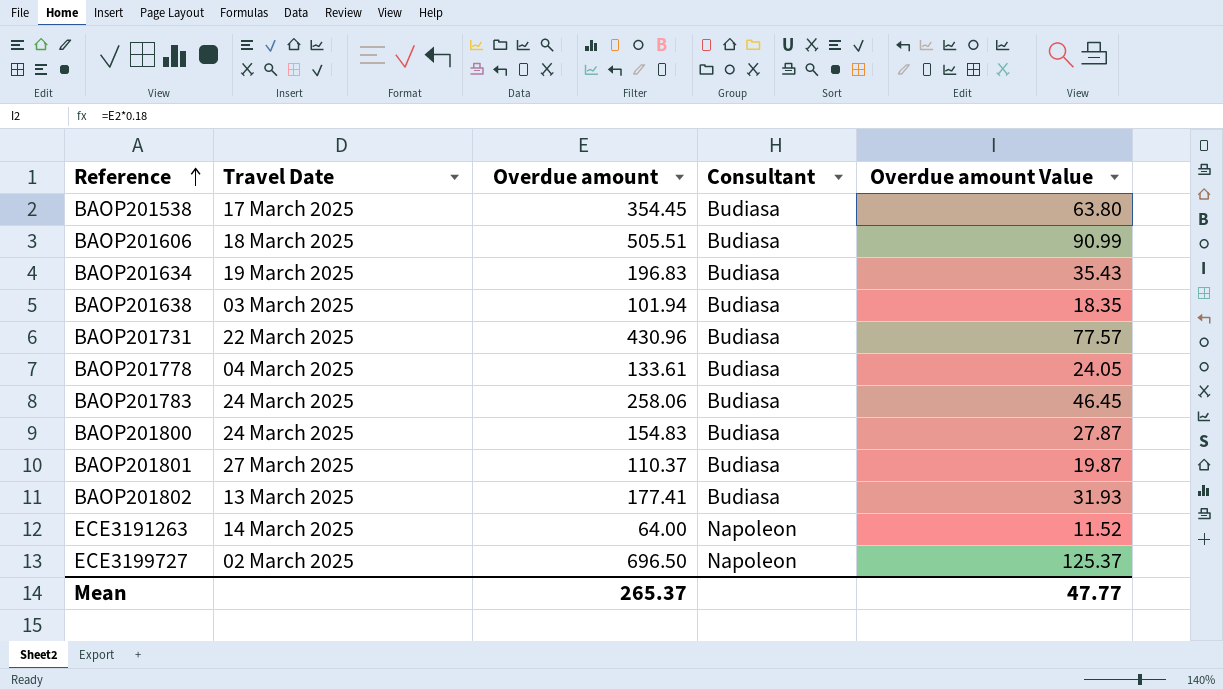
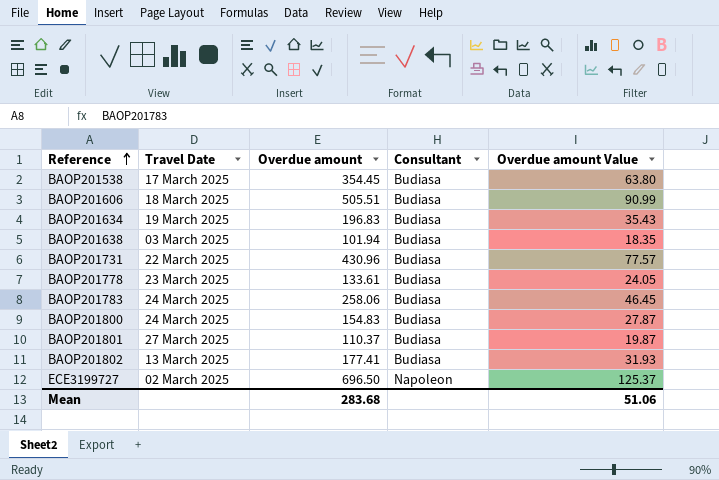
row ECE3191263: 14 March 2025 | 64.00 | Napoleon | 11.52 -> none
BAOP201778 | Travel Date: 04 March 2025 -> 23 March 2025
Mean | Overdue amount: 265.37 -> 283.68
Mean | Overdue amount Value: 47.77 -> 51.06

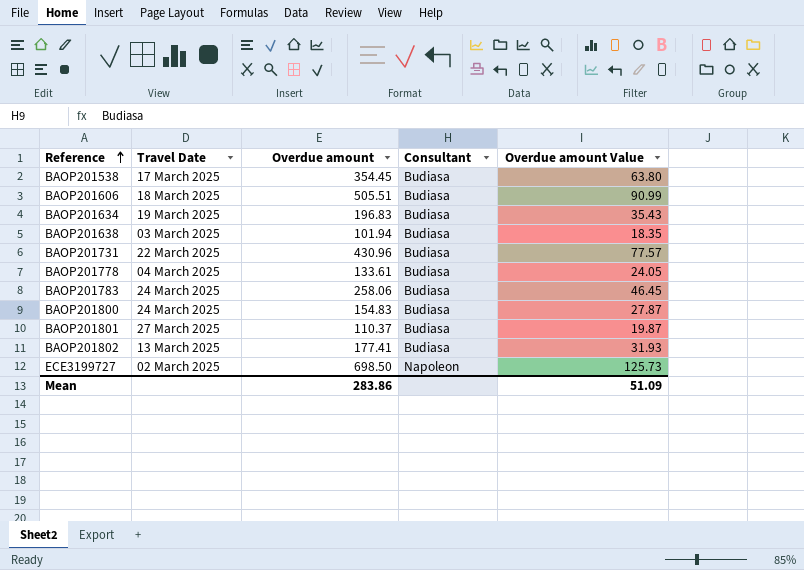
BAOP201778 | Travel Date: 23 March 2025 -> 04 March 2025
ECE3199727 | Overdue amount: 696.50 -> 698.50
ECE3199727 | Overdue amount Value: 125.37 -> 125.73
Mean | Overdue amount: 283.68 -> 283.86
Mean | Overdue amount Value: 51.06 -> 51.09

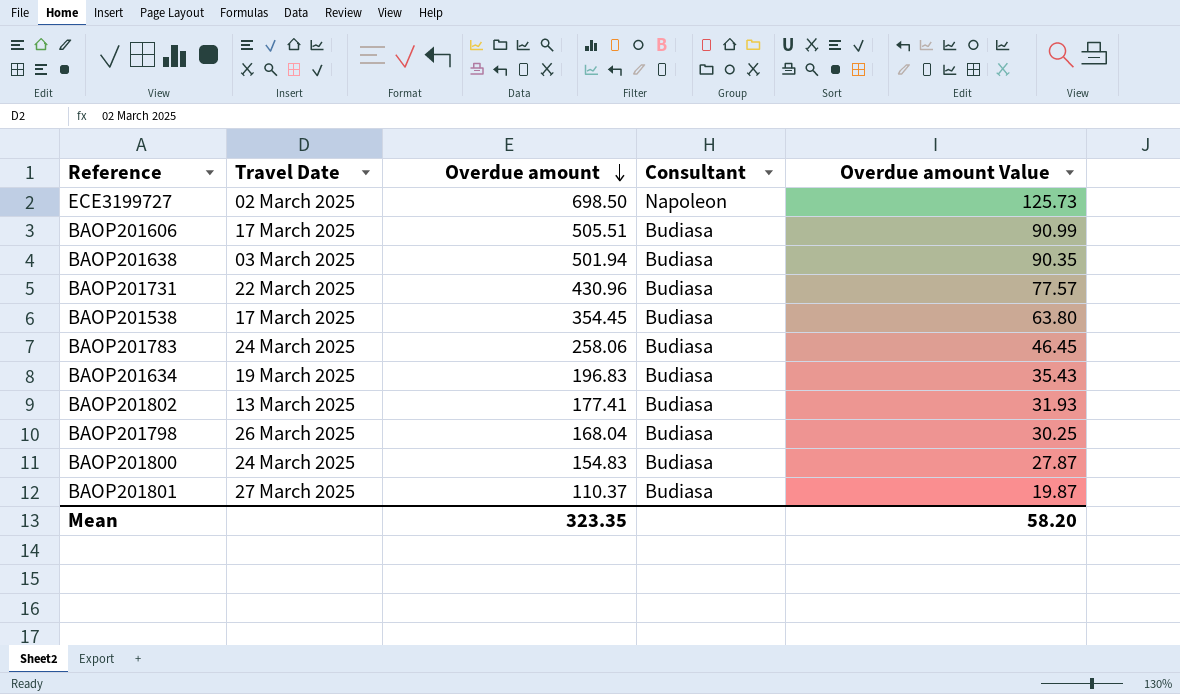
row order: Reference ascending -> Overdue amount descending
row BAOP201778: 04 March 2025 | 133.61 | Budiasa | 24.05 -> none
BAOP201606 | Travel Date: 18 March 2025 -> 17 March 2025
BAOP201638 | Overdue amount: 101.94 -> 501.94
BAOP201638 | Overdue amount Value: 18.35 -> 90.35
row BAOP201798: none -> 26 March 2025 | 168.04 | Budiasa | 30.25
Mean | Overdue amount: 283.86 -> 323.35
Mean | Overdue amount Value: 51.09 -> 58.20

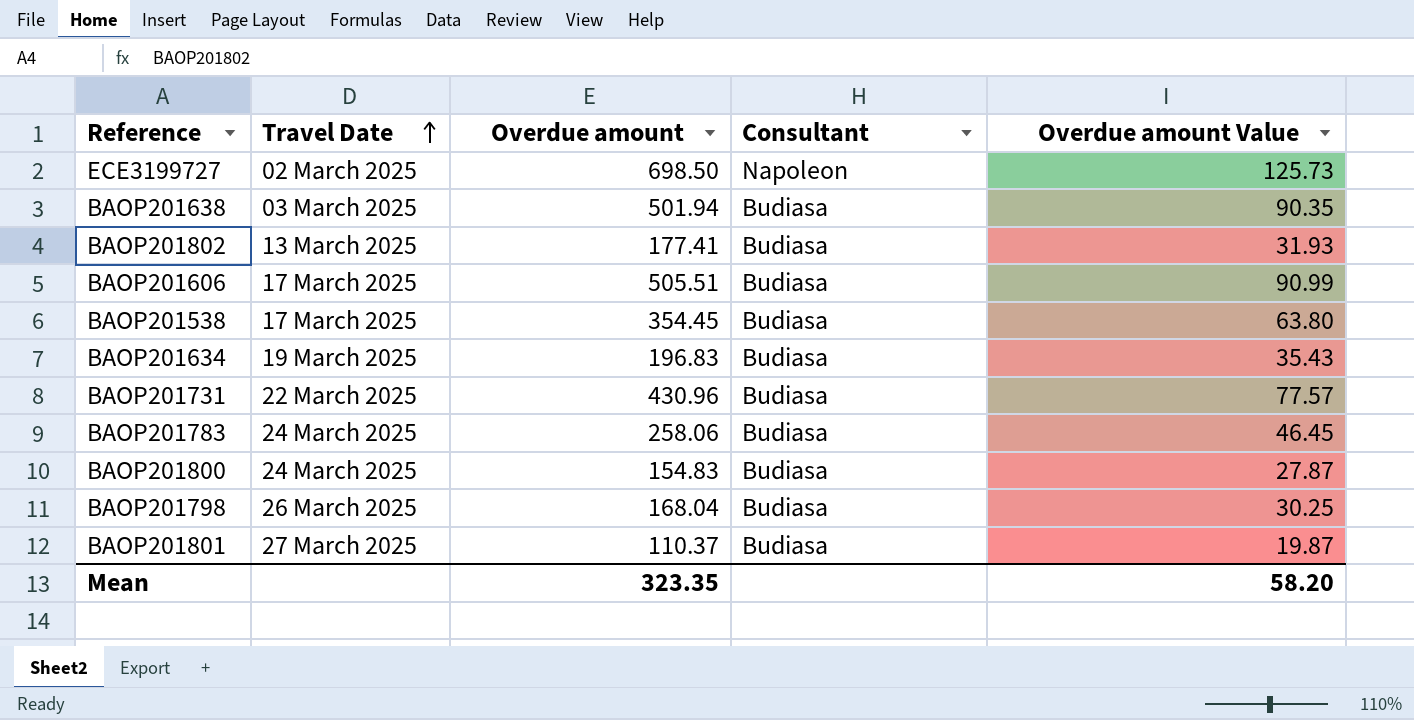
row order: Overdue amount descending -> Travel Date ascending

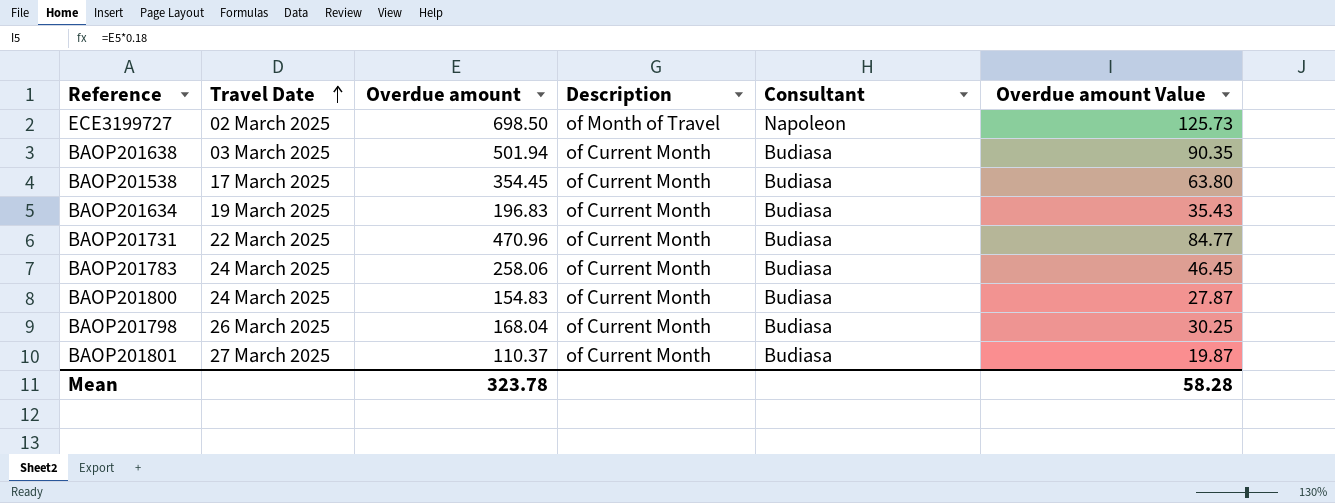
column Description | position: none -> 4
row BAOP201802: 13 March 2025 | 177.41 | Budiasa | 31.93 -> none
row BAOP201606: 17 March 2025 | 505.51 | Budiasa | 90.99 -> none
BAOP201731 | Overdue amount: 430.96 -> 470.96
BAOP201731 | Overdue amount Value: 77.57 -> 84.77
Mean | Overdue amount: 323.35 -> 323.78
Mean | Overdue amount Value: 58.20 -> 58.28

